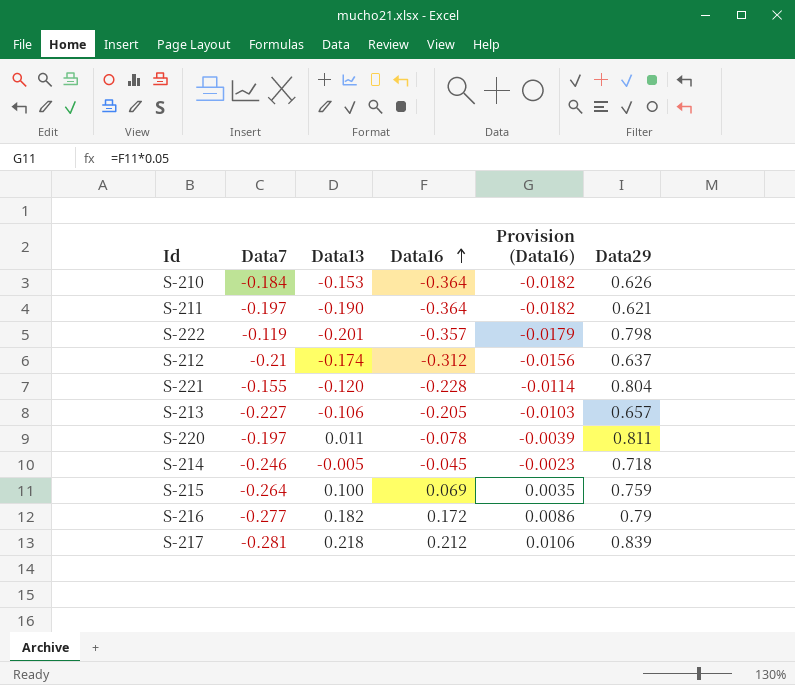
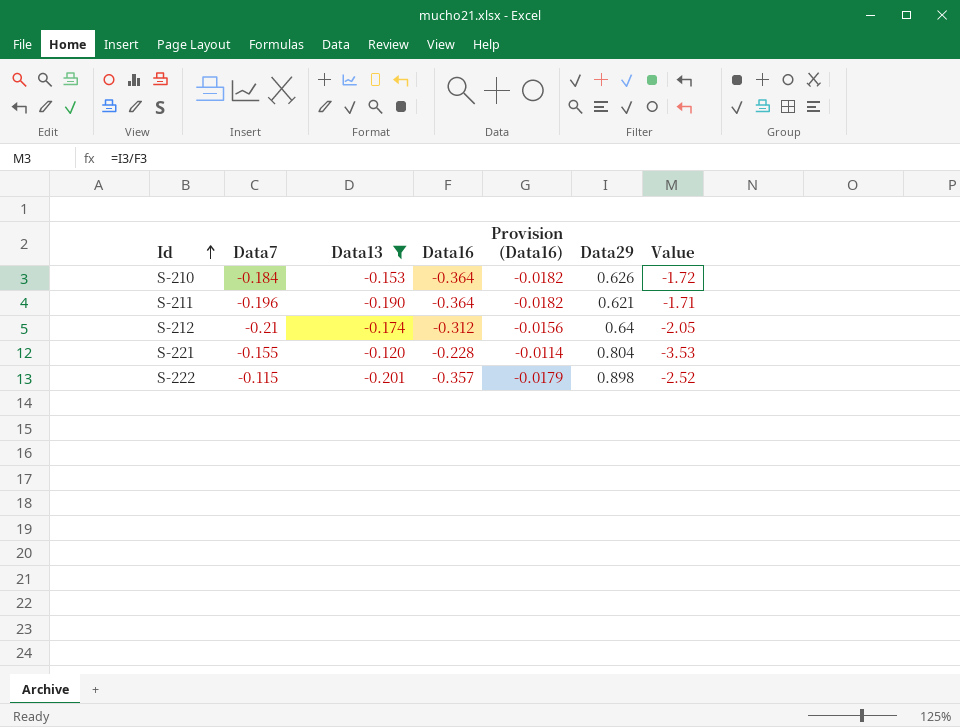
filter: none -> Data13 <= -0.120
row order: Data16 ascending -> Id ascending
column Value | formula: none -> [Data29] / [Data16]
S-211 | Data7: -0.197 -> -0.196
S-212 | Data29: 0.637 -> 0.64
S-222 | Data7: -0.119 -> -0.115
S-222 | Data29: 0.798 -> 0.898

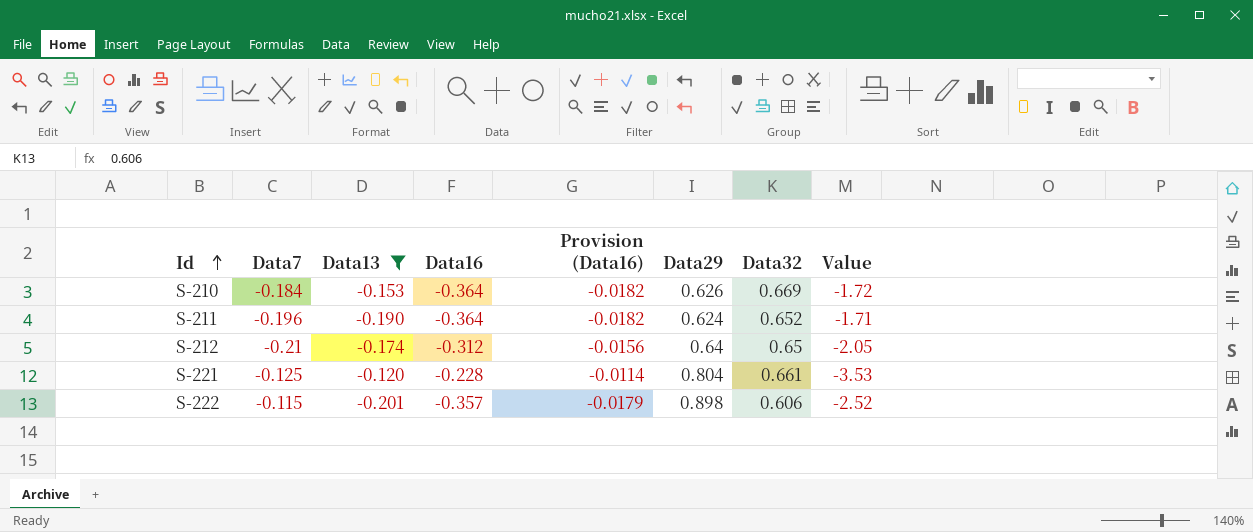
column Data32 | position: none -> 7
S-211 | Data29: 0.621 -> 0.624
S-221 | Data7: -0.155 -> -0.125

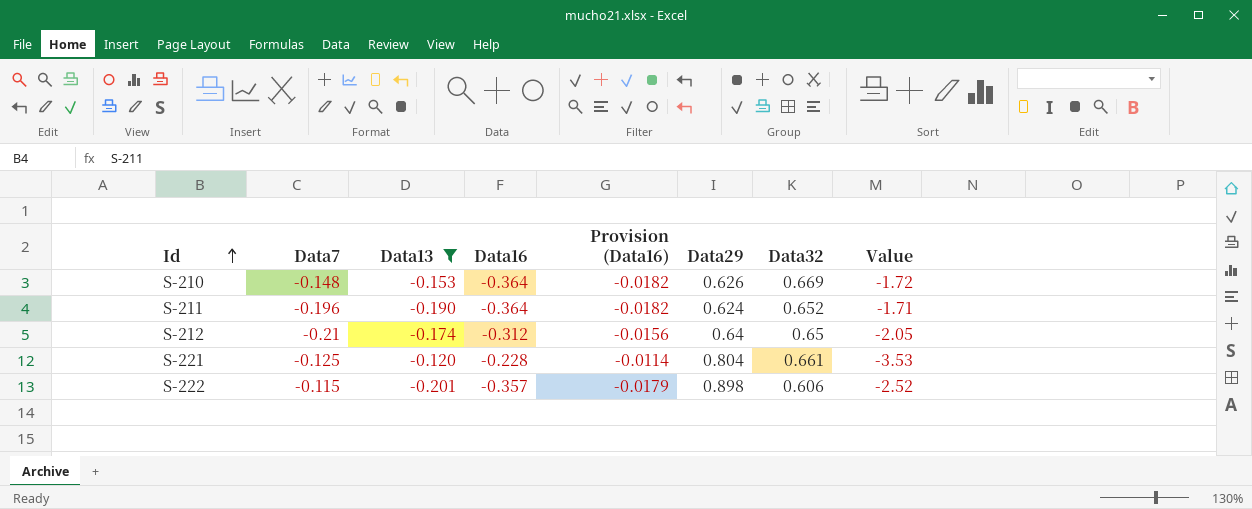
S-210 | Data7: -0.184 -> -0.148

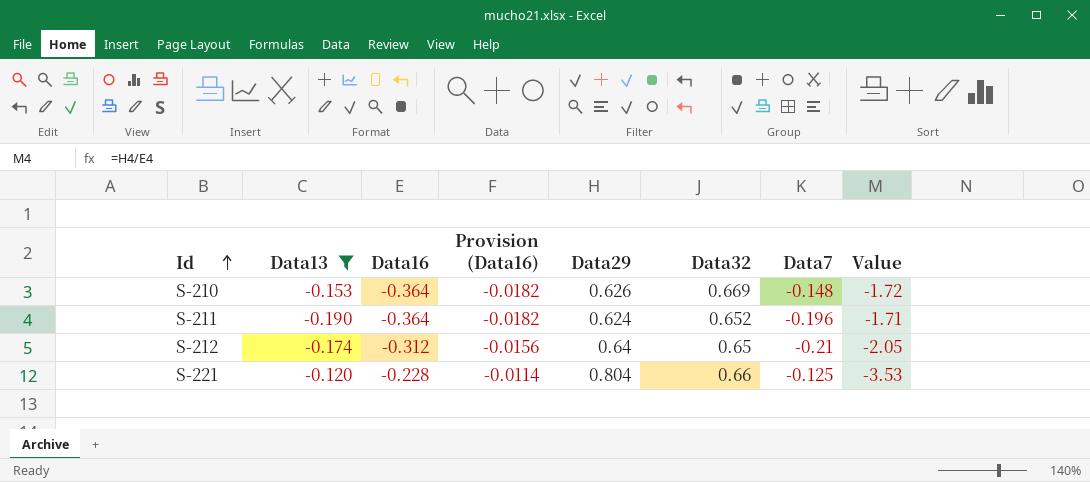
column Data7 | position: 2 -> 7
row S-222: -0.115 | -0.201 | -0.357 | -0.0179 | 0.898 | 0.606 | -2.52 -> none
S-221 | Data32: 0.661 -> 0.66

